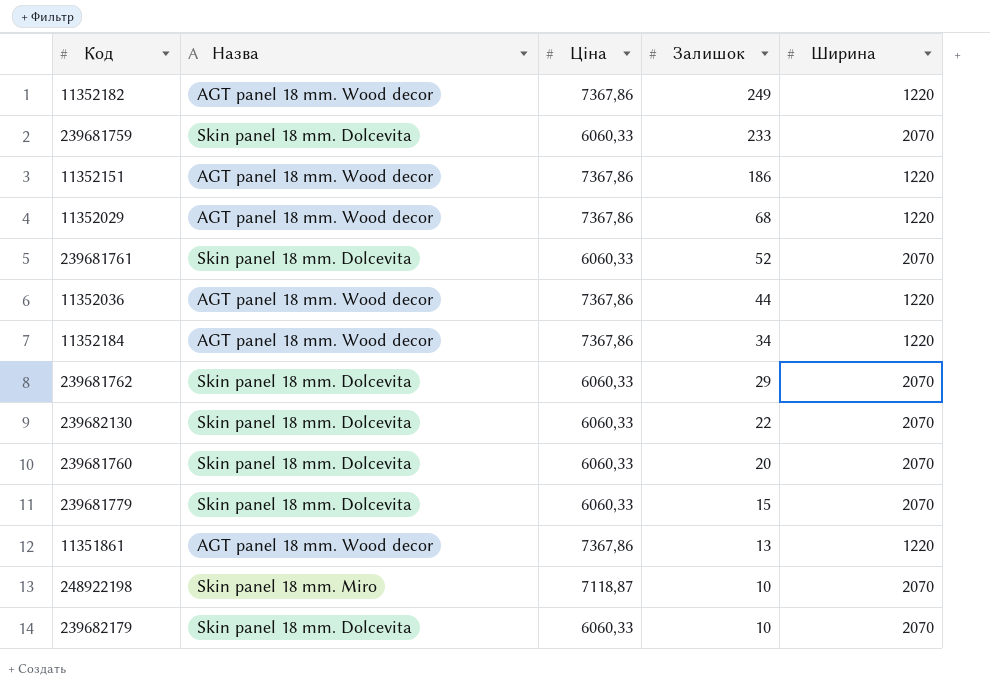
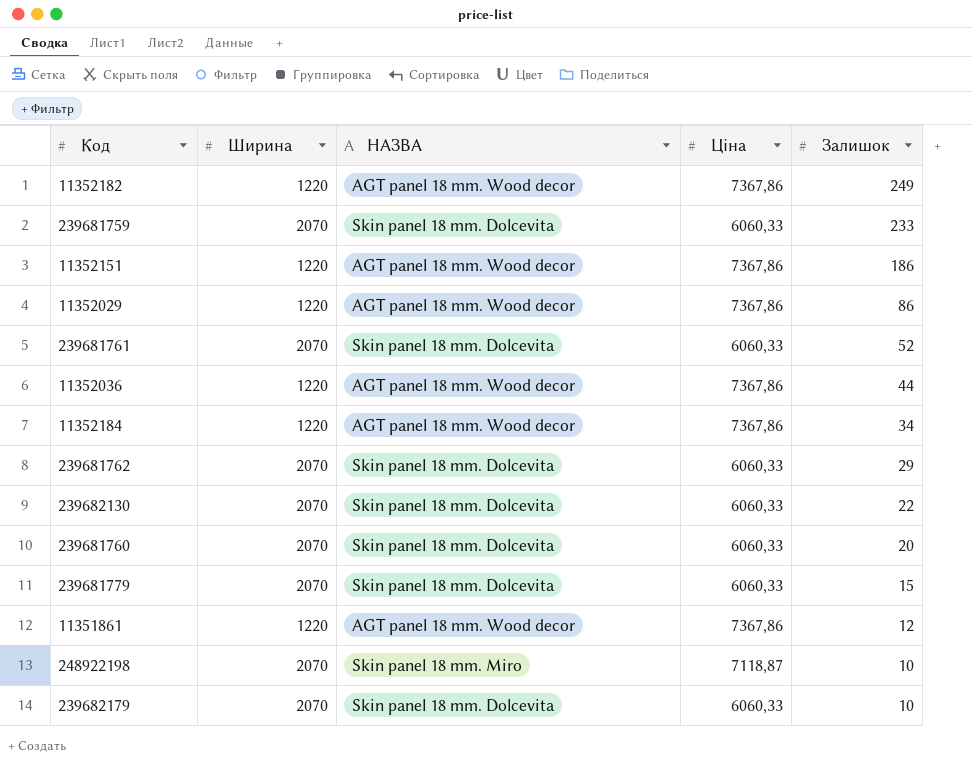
column Ширина | position: 5 -> 2
column name: Назва -> НАЗВА
11352029 | Залишок: 68 -> 86
11351861 | Залишок: 13 -> 12

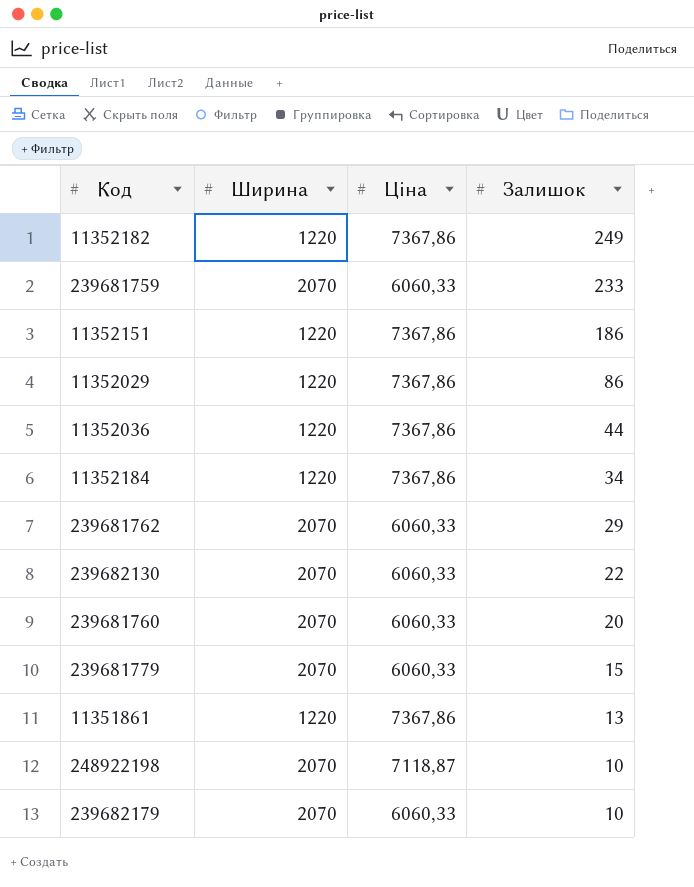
column НАЗВА | position: 3 -> none
row 239681761: 2070 | Skin panel 18 mm. Dolcevita | 6060,33 | 52 -> none
11351861 | Залишок: 12 -> 13

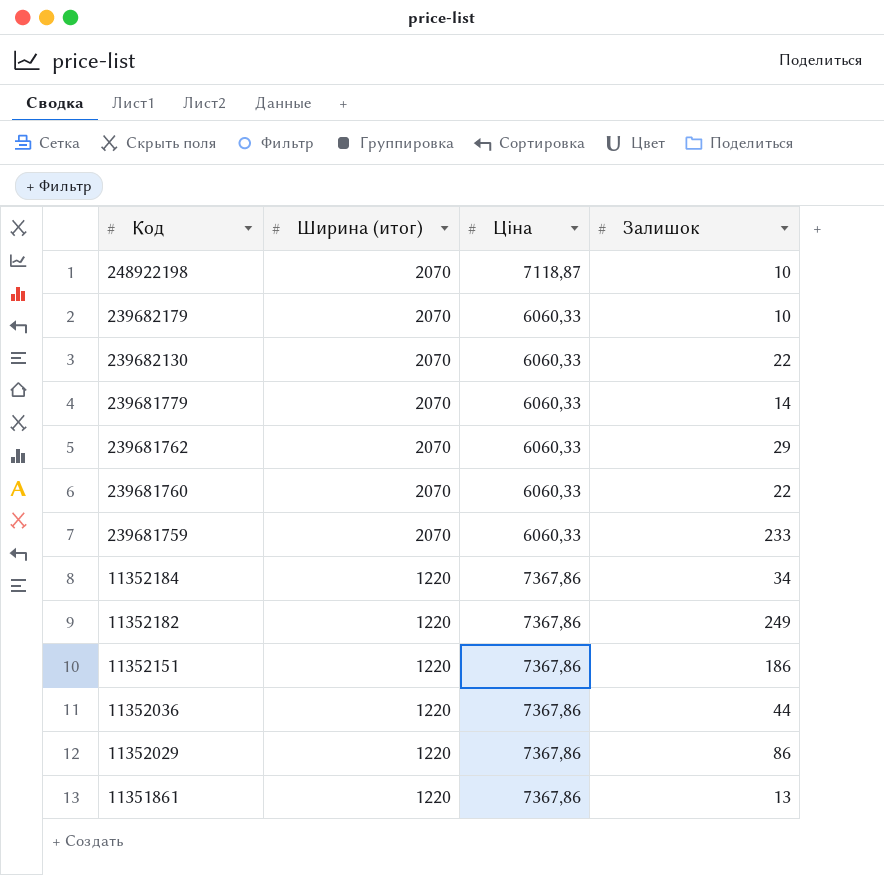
row order: Залишок descending -> Код descending
column name: Ширина -> Ширина (итог)
239681779 | Залишок: 15 -> 14
239681760 | Залишок: 20 -> 22

